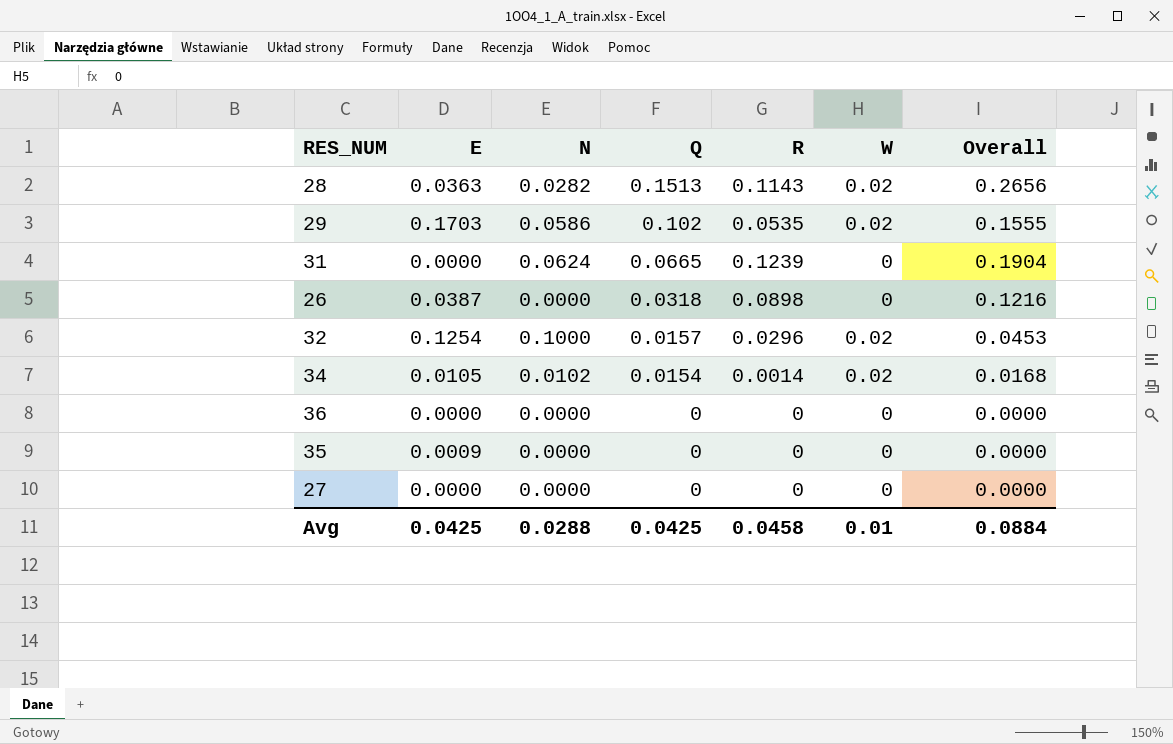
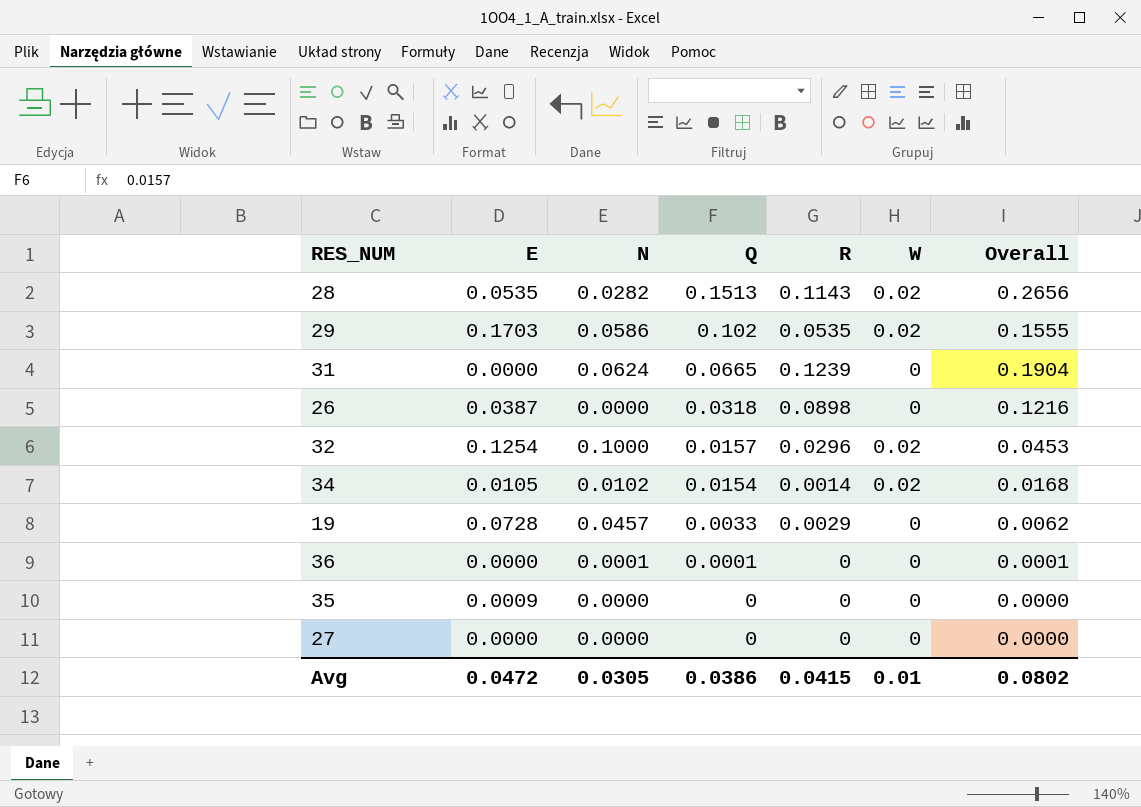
28 | E: 0.0363 -> 0.0535
row 19: none -> 0.0728 | 0.0457 | 0.0033 | 0.0029 | 0 | 0.0062
36 | N: 0.0000 -> 0.0001
36 | Q: 0 -> 0.0001
36 | Overall: 0.0000 -> 0.0001
Avg | E: 0.0425 -> 0.0472
Avg | N: 0.0288 -> 0.0305
Avg | Q: 0.0425 -> 0.0386
Avg | R: 0.0458 -> 0.0415
Avg | Overall: 0.0884 -> 0.0802

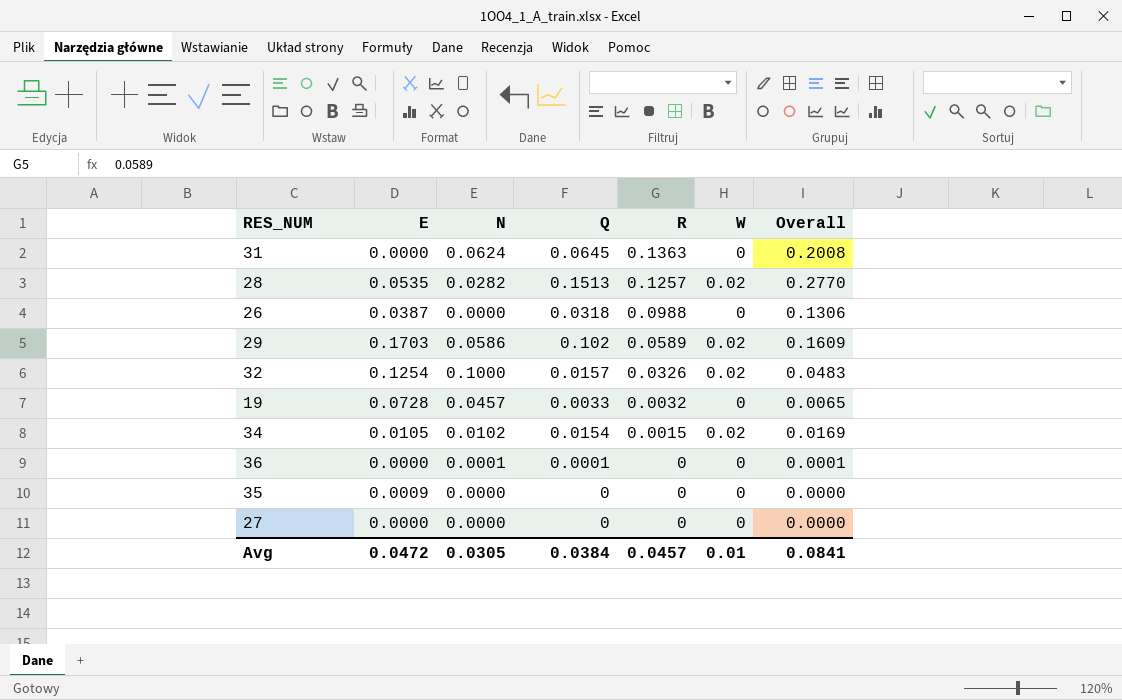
row order: Q descending -> R descending
31 | Q: 0.0665 -> 0.0645
31 | R: 0.1239 -> 0.1363
31 | Overall: 0.1904 -> 0.2008
28 | R: 0.1143 -> 0.1257
28 | Overall: 0.2656 -> 0.2770
26 | R: 0.0898 -> 0.0988
26 | Overall: 0.1216 -> 0.1306
29 | R: 0.0535 -> 0.0589
29 | Overall: 0.1555 -> 0.1609
32 | R: 0.0296 -> 0.0326
32 | Overall: 0.0453 -> 0.0483
19 | R: 0.0029 -> 0.0032
19 | Overall: 0.0062 -> 0.0065
34 | R: 0.0014 -> 0.0015
34 | Overall: 0.0168 -> 0.0169
Avg | Q: 0.0386 -> 0.0384
Avg | R: 0.0415 -> 0.0457
Avg | Overall: 0.0802 -> 0.0841

